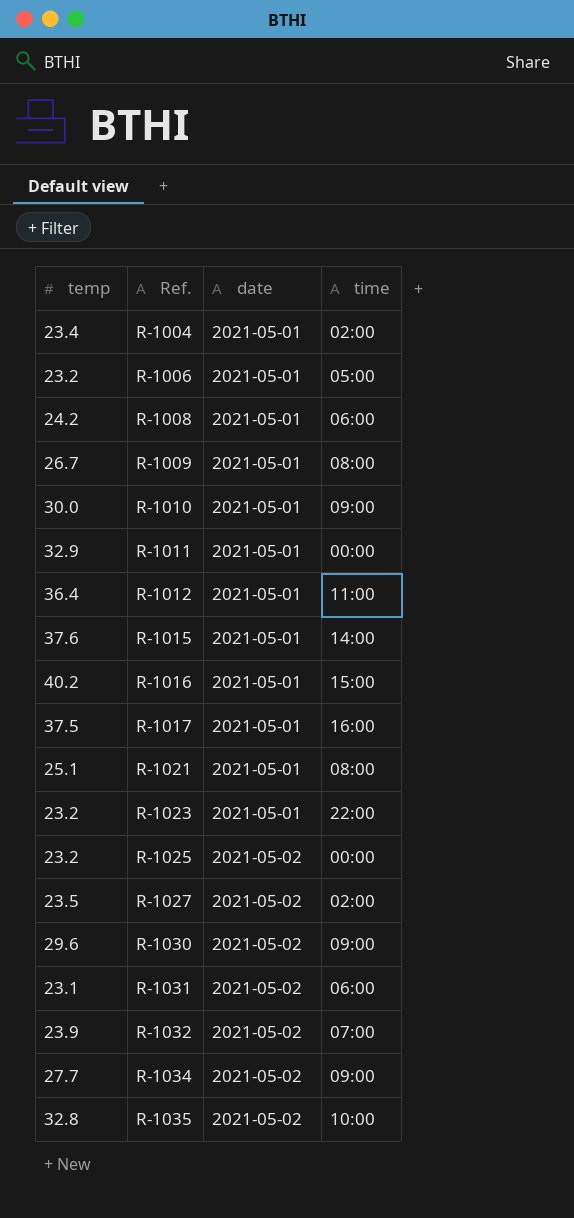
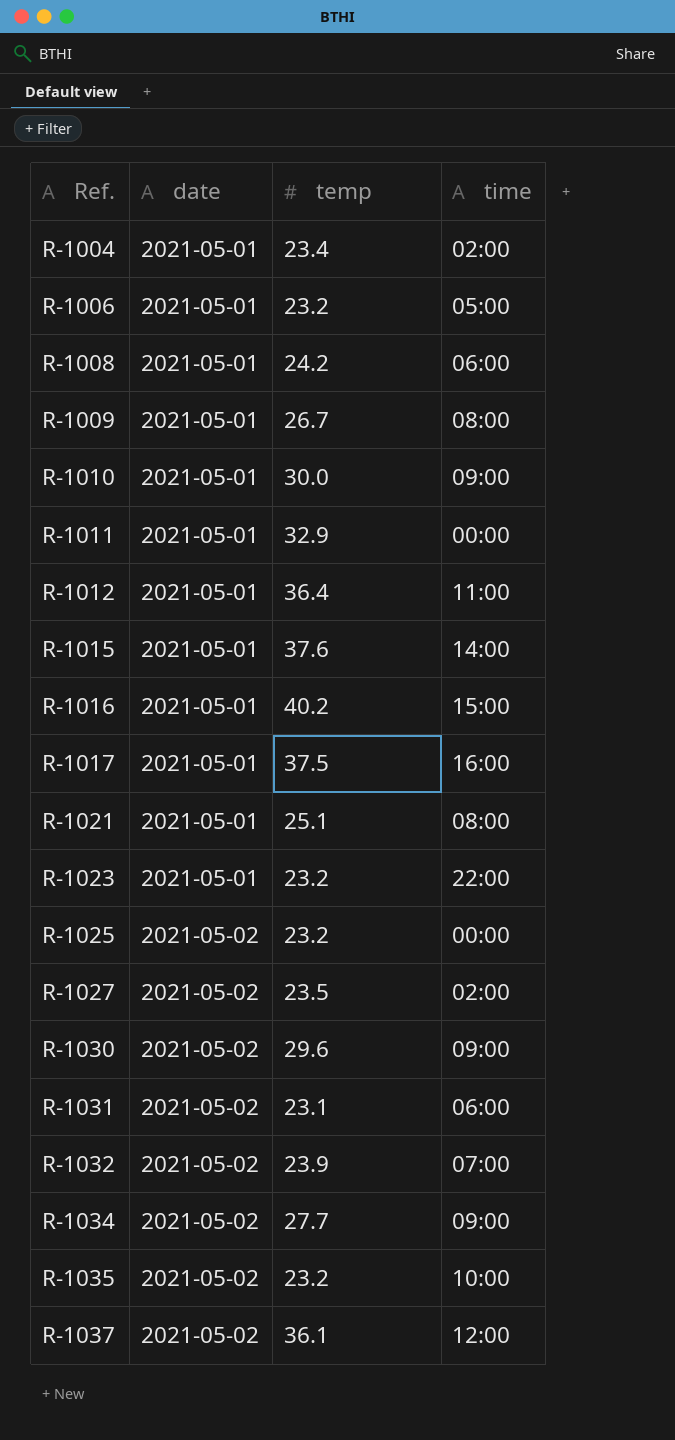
column temp | position: 1 -> 3
R-1035 | temp: 32.8 -> 23.2
row R-1037: none -> 2021-05-02 | 36.1 | 12:00

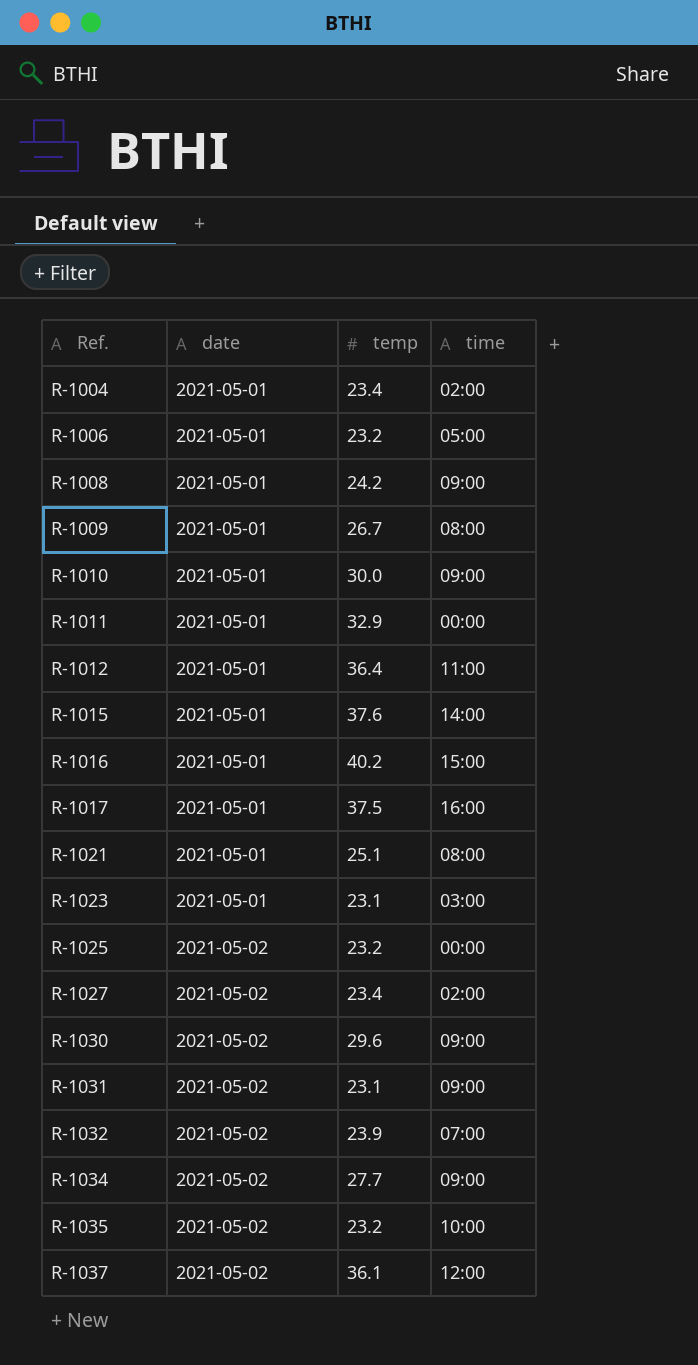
R-1008 | time: 06:00 -> 09:00
R-1023 | temp: 23.2 -> 23.1
R-1023 | time: 22:00 -> 03:00
R-1027 | temp: 23.5 -> 23.4
R-1031 | time: 06:00 -> 09:00

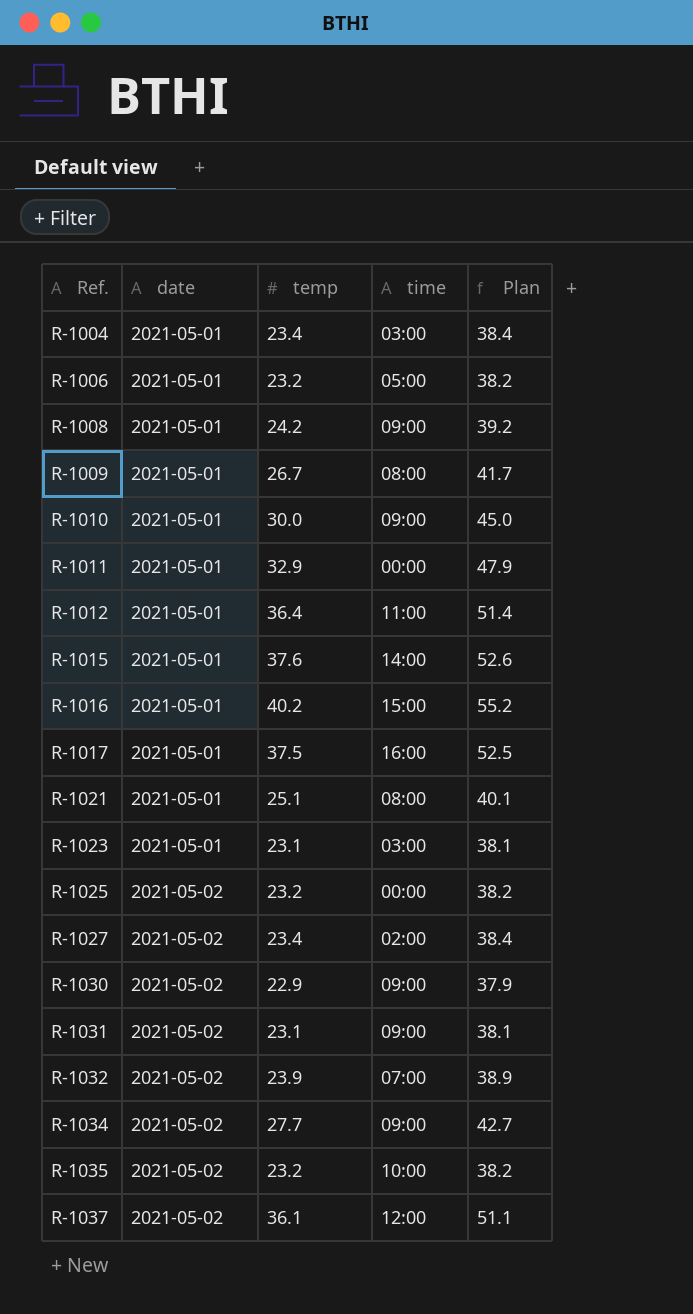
column Plan | formula: none -> [temp] + 15
R-1004 | time: 02:00 -> 03:00
R-1030 | temp: 29.6 -> 22.9

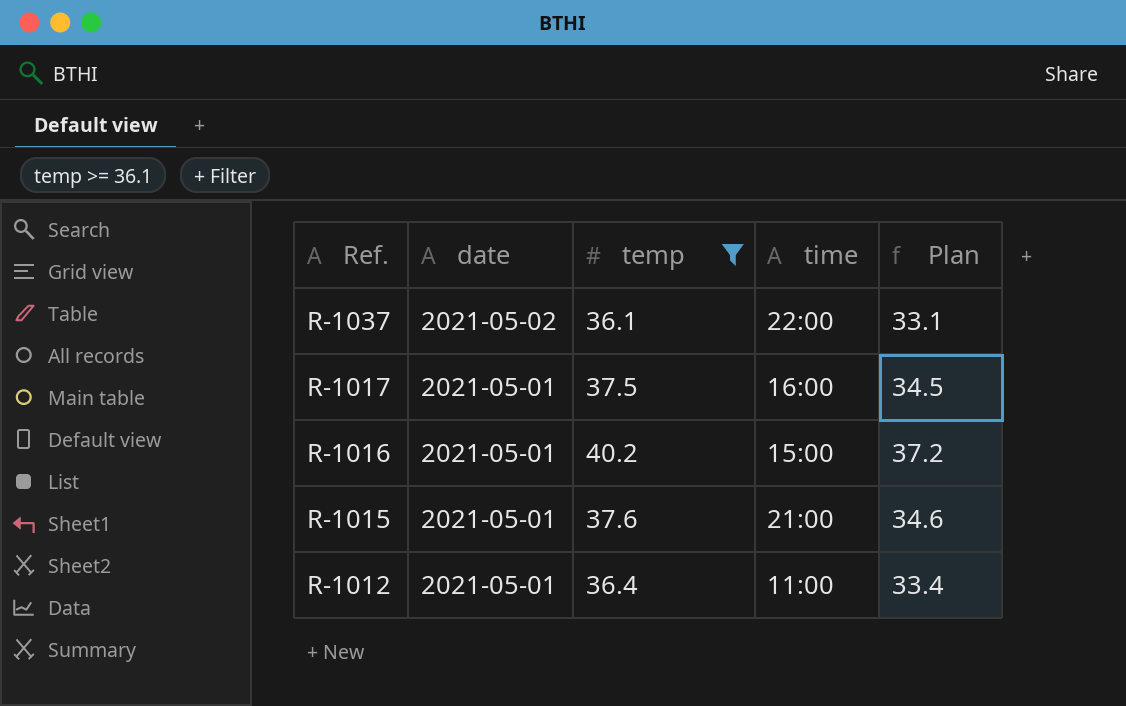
filter: none -> temp >= 36.1
row order: Ref. ascending -> Ref. descending
column Plan | formula: [temp] + 15 -> [temp] - 3
R-1037 | time: 12:00 -> 22:00
R-1015 | time: 14:00 -> 21:00

